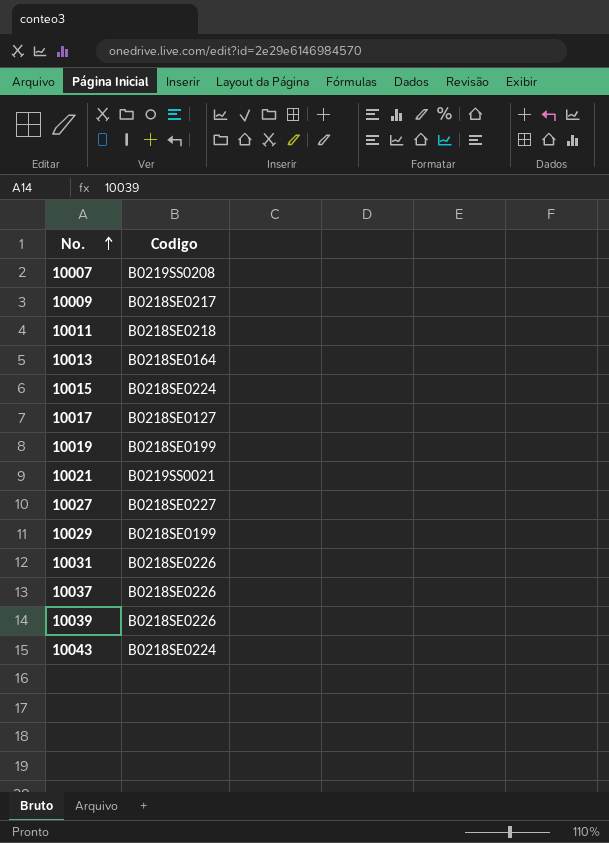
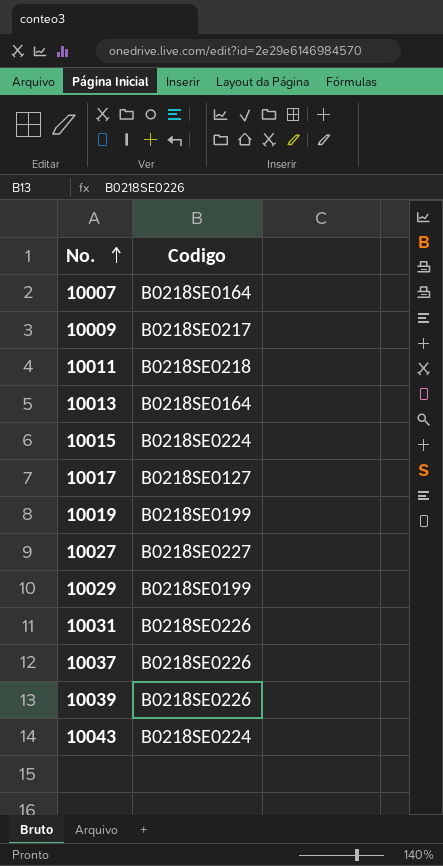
row 10021: B0219SS0021 -> none
10007 | Codigo: B0219SS0208 -> B0218SE0164

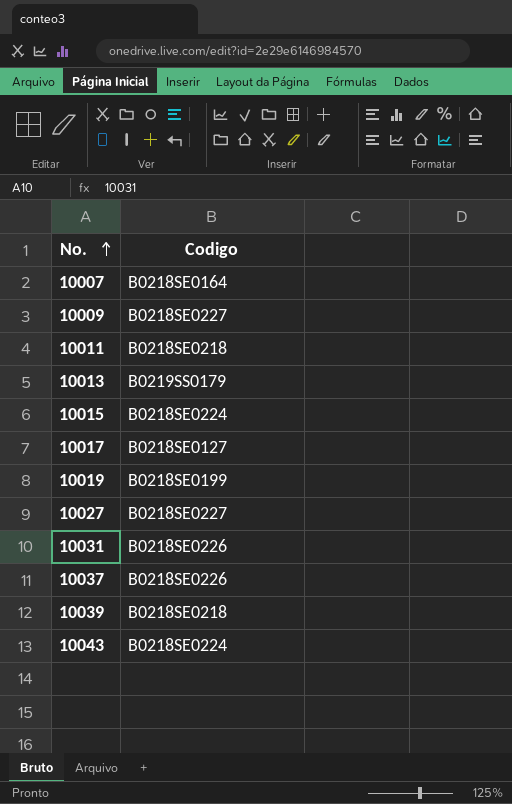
row 10029: B0218SE0199 -> none
10009 | Codigo: B0218SE0217 -> B0218SE0227
10013 | Codigo: B0218SE0164 -> B0219SS0179
10039 | Codigo: B0218SE0226 -> B0218SE0218

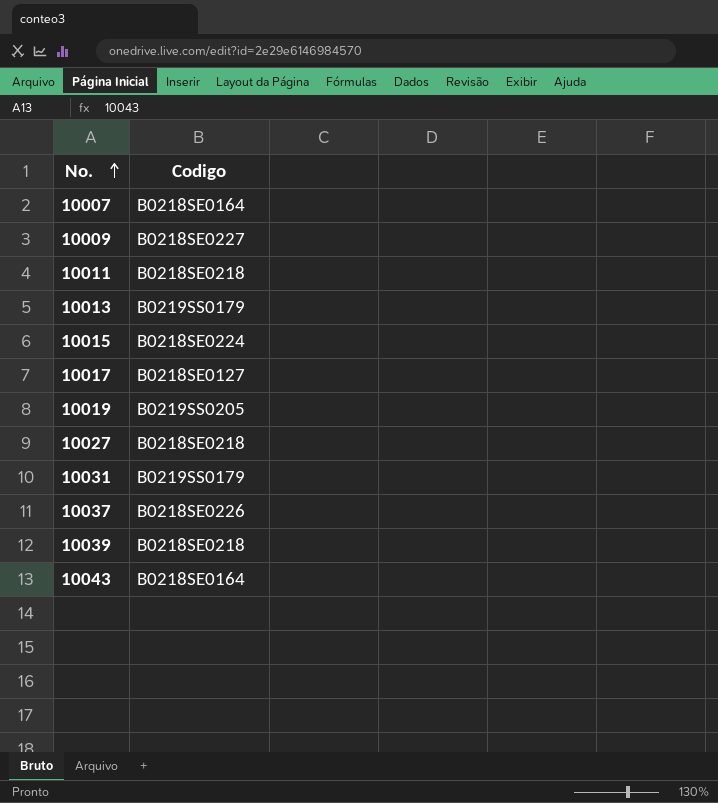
10019 | Codigo: B0218SE0199 -> B0219SS0205
10027 | Codigo: B0218SE0227 -> B0218SE0218
10031 | Codigo: B0218SE0226 -> B0219SS0179
10043 | Codigo: B0218SE0224 -> B0218SE0164

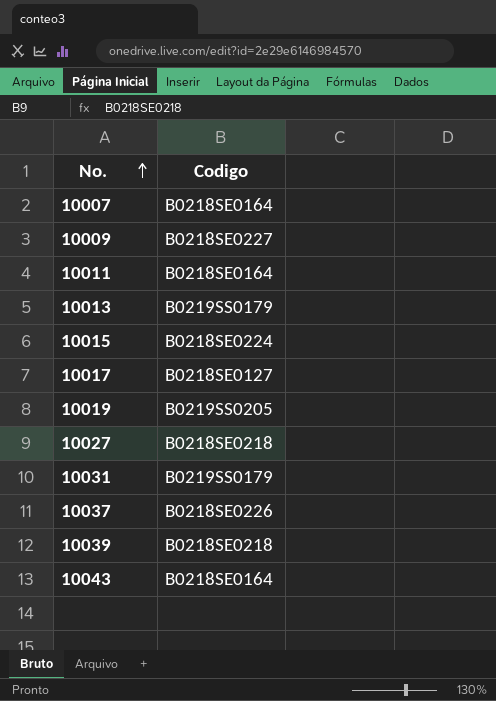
10011 | Codigo: B0218SE0218 -> B0218SE0164

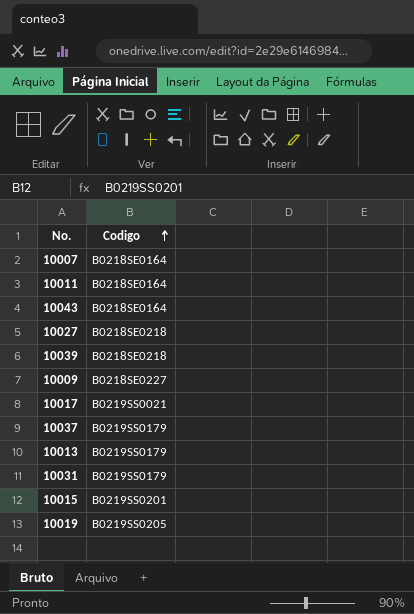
row order: No. ascending -> Codigo ascending
10017 | Codigo: B0218SE0127 -> B0219SS0021
10037 | Codigo: B0218SE0226 -> B0219SS0179
10015 | Codigo: B0218SE0224 -> B0219SS0201

